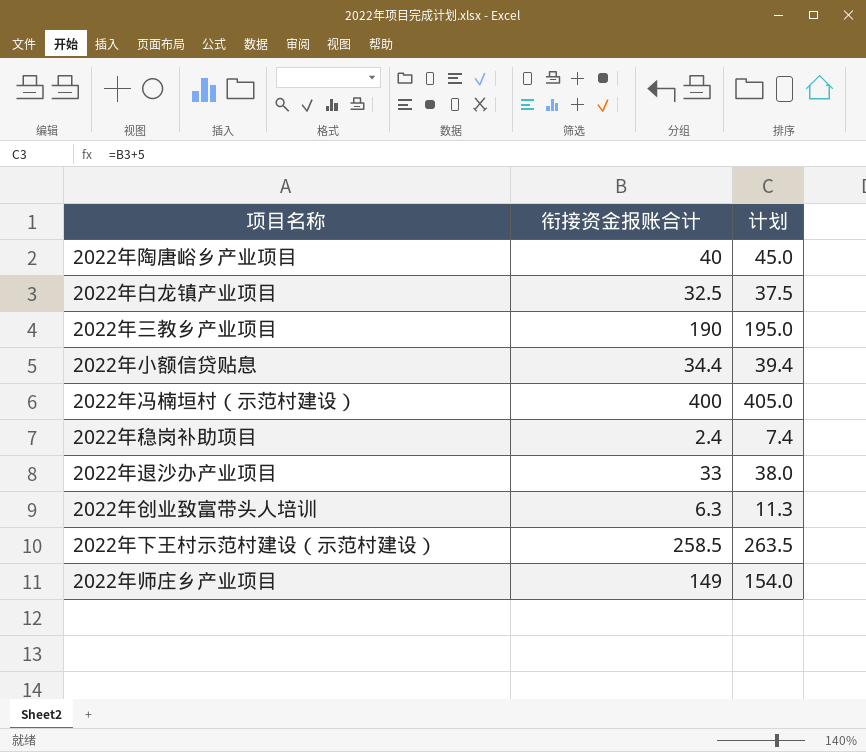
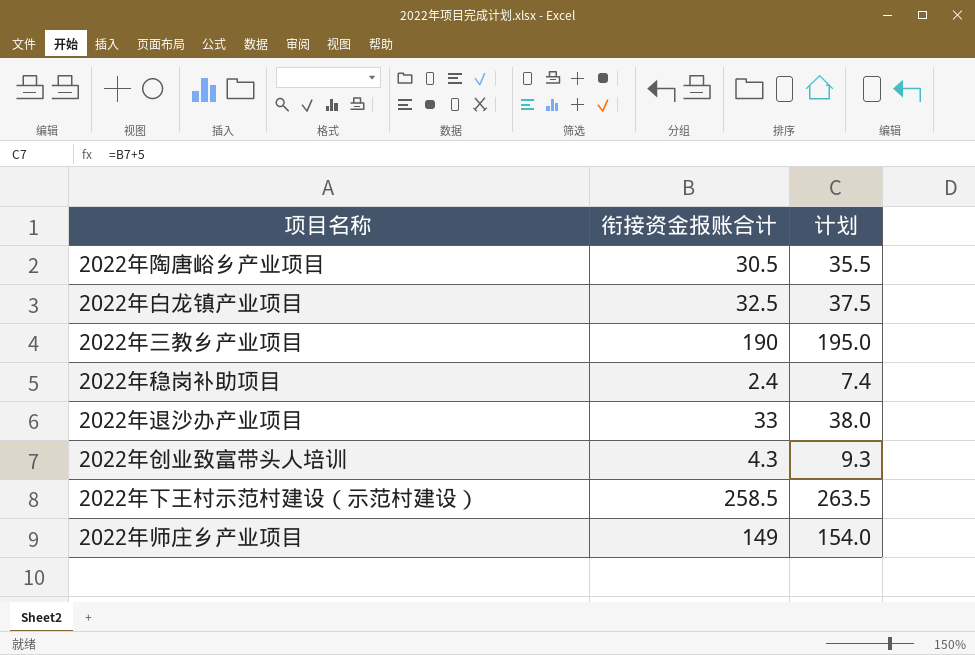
row 2022年小额信贷贴息: 34.4 | 39.4 -> none
row 2022年冯楠垣村（示范村建设）: 400 | 405.0 -> none
2022年陶唐峪乡产业项目 | 衔接资金报账合计: 40 -> 30.5
2022年陶唐峪乡产业项目 | 计划: 45.0 -> 35.5
2022年创业致富带头人培训 | 衔接资金报账合计: 6.3 -> 4.3
2022年创业致富带头人培训 | 计划: 11.3 -> 9.3

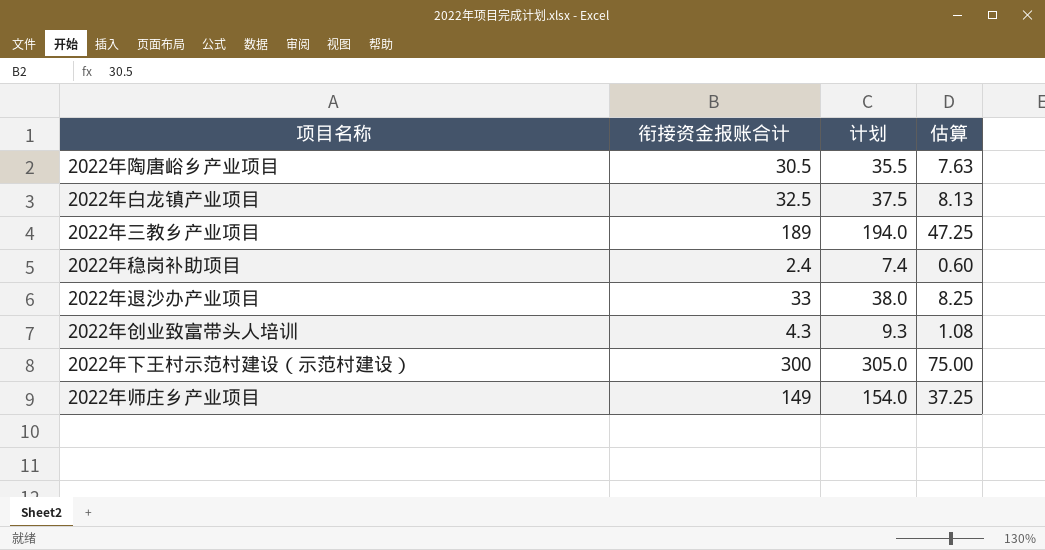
column 估算 | formula: none -> [衔接资金报账合计] * 0.25
2022年三教乡产业项目 | 衔接资金报账合计: 190 -> 189
2022年三教乡产业项目 | 计划: 195.0 -> 194.0
2022年下王村示范村建设（示范村建设） | 衔接资金报账合计: 258.5 -> 300
2022年下王村示范村建设（示范村建设） | 计划: 263.5 -> 305.0

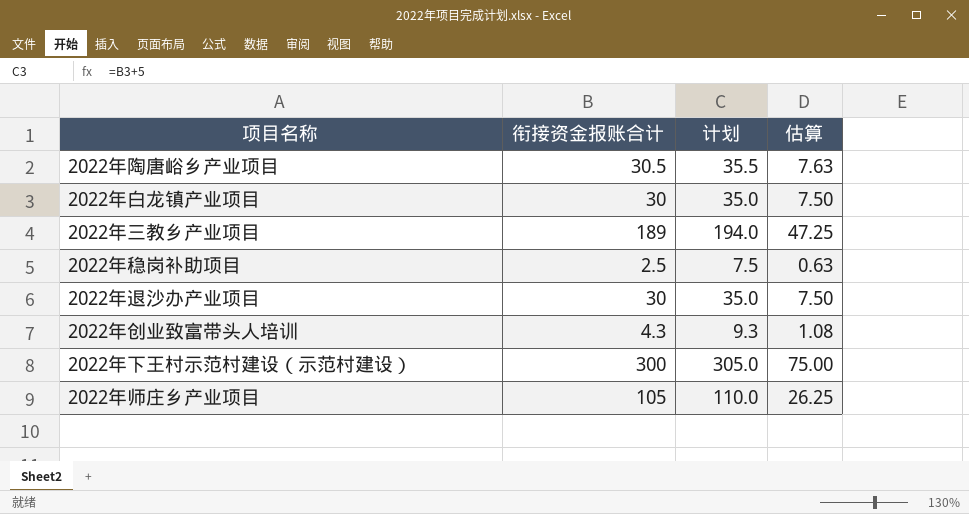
2022年白龙镇产业项目 | 衔接资金报账合计: 32.5 -> 30
2022年白龙镇产业项目 | 计划: 37.5 -> 35.0
2022年白龙镇产业项目 | 估算: 8.13 -> 7.50
2022年稳岗补助项目 | 衔接资金报账合计: 2.4 -> 2.5
2022年稳岗补助项目 | 计划: 7.4 -> 7.5
2022年稳岗补助项目 | 估算: 0.60 -> 0.63
2022年退沙办产业项目 | 衔接资金报账合计: 33 -> 30
2022年退沙办产业项目 | 计划: 38.0 -> 35.0
2022年退沙办产业项目 | 估算: 8.25 -> 7.50
2022年师庄乡产业项目 | 衔接资金报账合计: 149 -> 105
2022年师庄乡产业项目 | 计划: 154.0 -> 110.0
2022年师庄乡产业项目 | 估算: 37.25 -> 26.25

